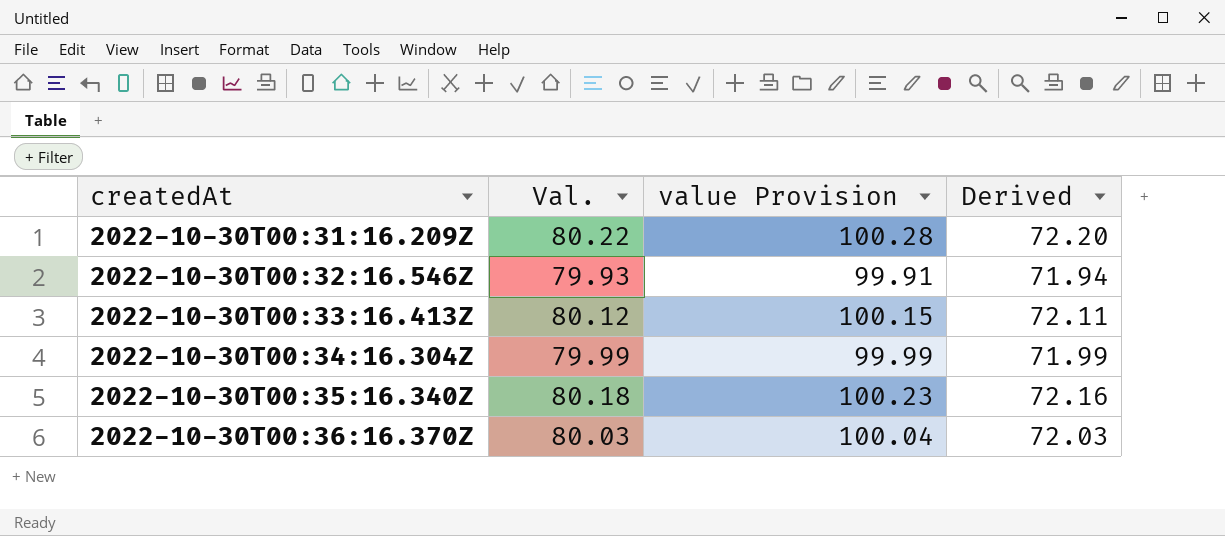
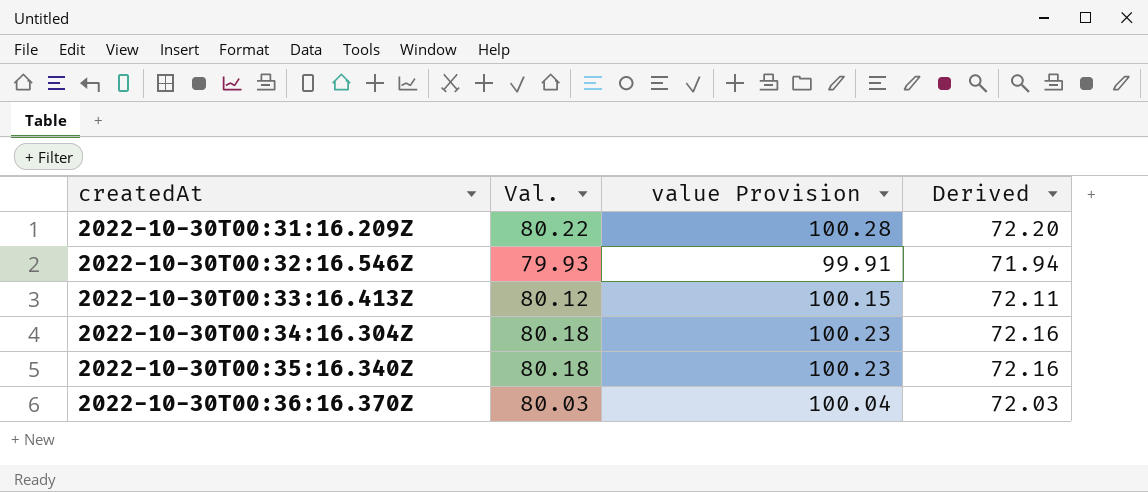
2022-10-30T00:34:16.304Z | Val.: 79.99 -> 80.18
2022-10-30T00:34:16.304Z | value Provision: 99.99 -> 100.23
2022-10-30T00:34:16.304Z | Derived: 71.99 -> 72.16

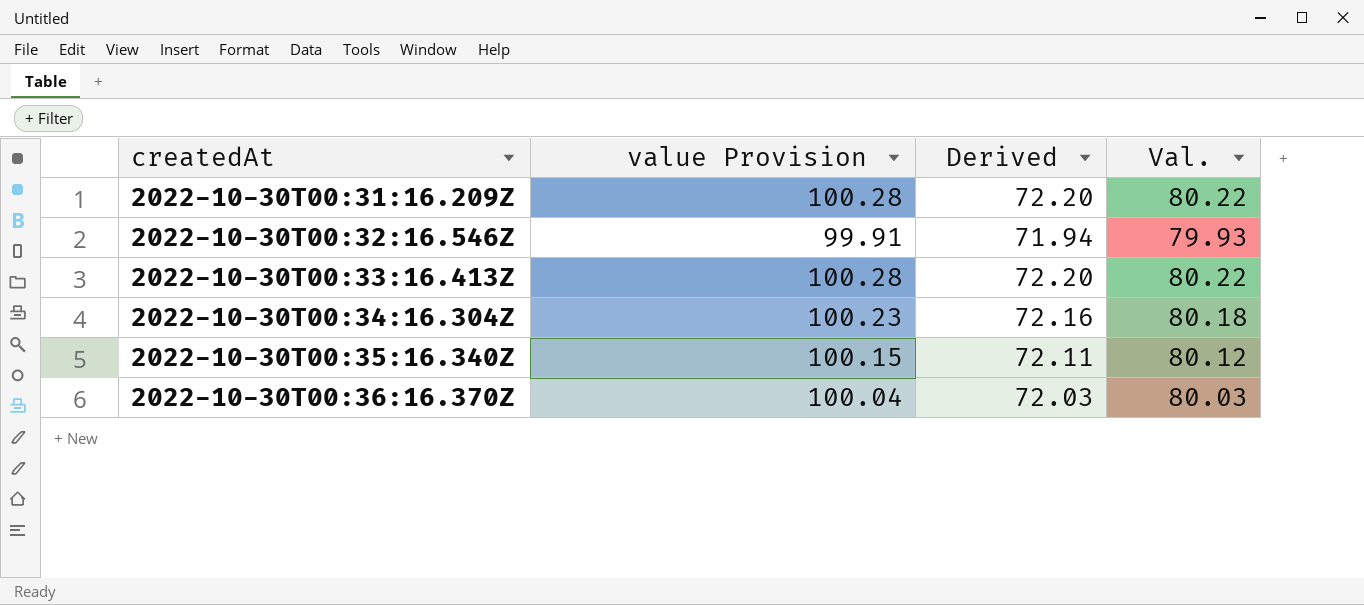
column Val. | position: 2 -> 4
2022-10-30T00:33:16.413Z | value Provision: 100.15 -> 100.28
2022-10-30T00:33:16.413Z | Derived: 72.11 -> 72.20
2022-10-30T00:33:16.413Z | Val.: 80.12 -> 80.22
2022-10-30T00:35:16.340Z | value Provision: 100.23 -> 100.15
2022-10-30T00:35:16.340Z | Derived: 72.16 -> 72.11
2022-10-30T00:35:16.340Z | Val.: 80.18 -> 80.12

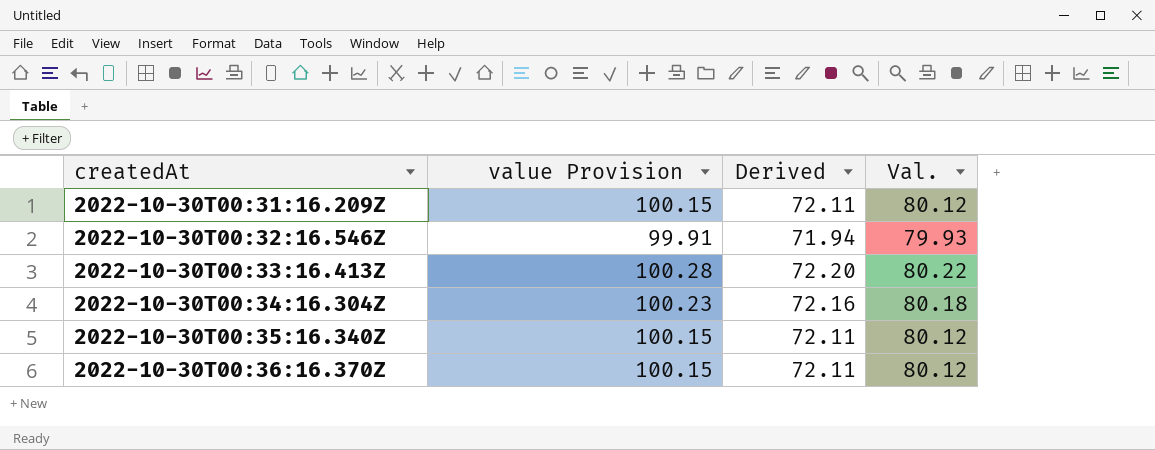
2022-10-30T00:31:16.209Z | value Provision: 100.28 -> 100.15
2022-10-30T00:31:16.209Z | Derived: 72.20 -> 72.11
2022-10-30T00:31:16.209Z | Val.: 80.22 -> 80.12
2022-10-30T00:36:16.370Z | value Provision: 100.04 -> 100.15
2022-10-30T00:36:16.370Z | Derived: 72.03 -> 72.11
2022-10-30T00:36:16.370Z | Val.: 80.03 -> 80.12

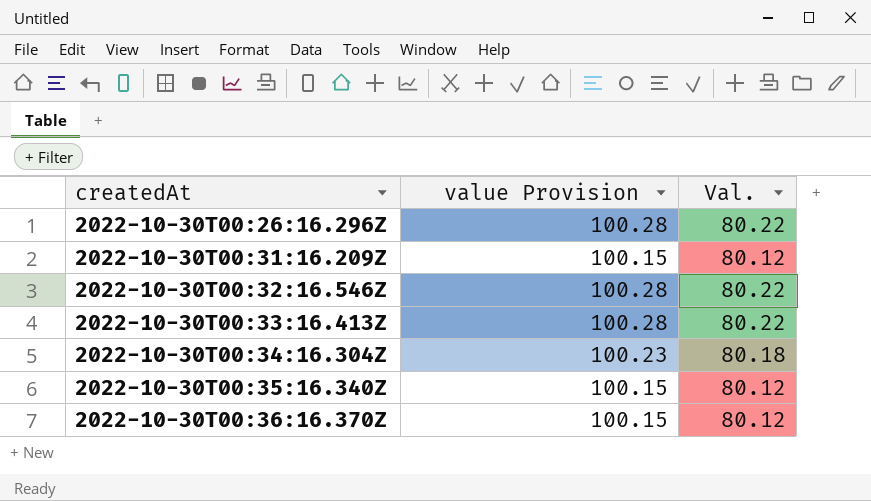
column Derived | formula: [Val.] * 0.9 -> none
row 2022-10-30T00:26:16.296Z: none -> 100.28 | 80.22
2022-10-30T00:32:16.546Z | value Provision: 99.91 -> 100.28
2022-10-30T00:32:16.546Z | Val.: 79.93 -> 80.22

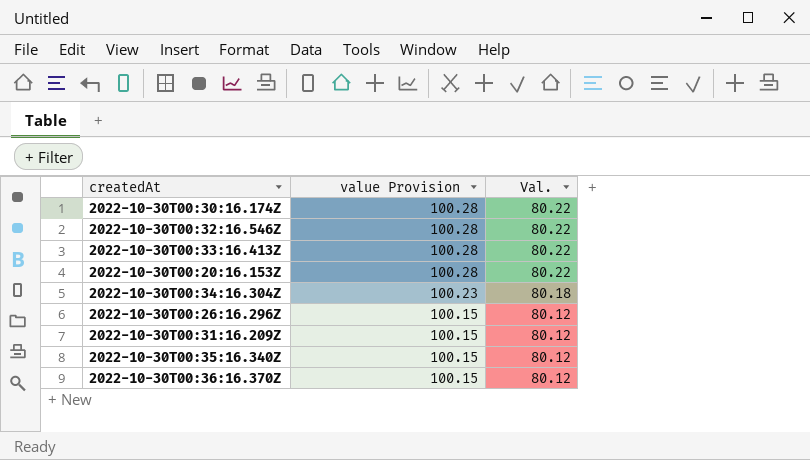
row order: createdAt ascending -> value Provision descending
row 2022-10-30T00:30:16.174Z: none -> 100.28 | 80.22
row 2022-10-30T00:20:16.153Z: none -> 100.28 | 80.22
2022-10-30T00:26:16.296Z | value Provision: 100.28 -> 100.15
2022-10-30T00:26:16.296Z | Val.: 80.22 -> 80.12

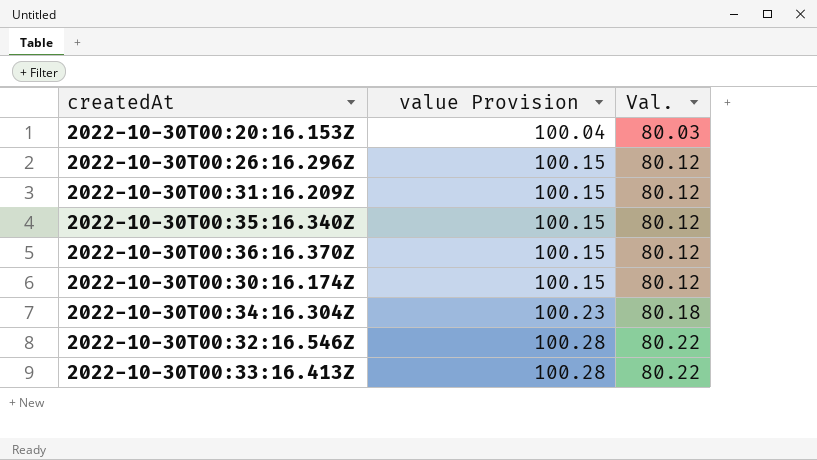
row order: value Provision descending -> value Provision ascending
2022-10-30T00:20:16.153Z | value Provision: 100.28 -> 100.04
2022-10-30T00:20:16.153Z | Val.: 80.22 -> 80.03
2022-10-30T00:30:16.174Z | value Provision: 100.28 -> 100.15
2022-10-30T00:30:16.174Z | Val.: 80.22 -> 80.12

